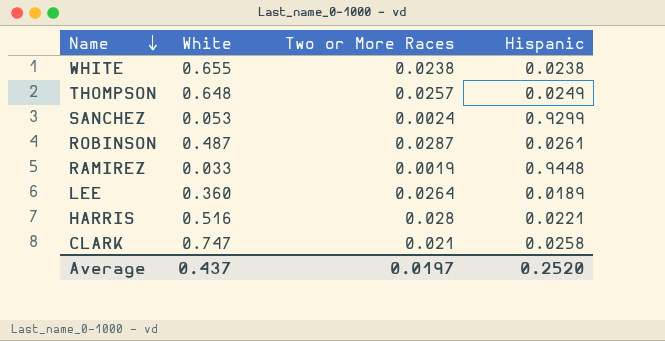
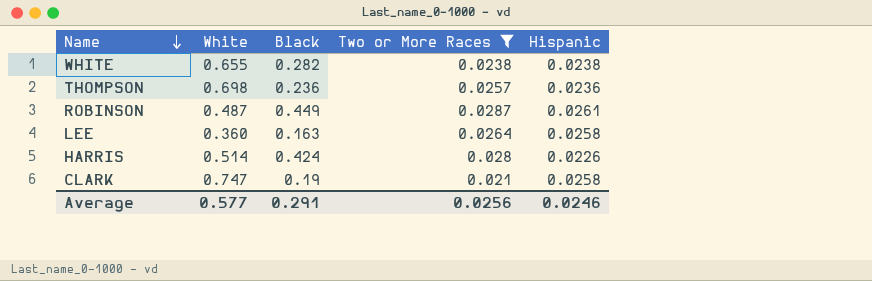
filter: none -> Two or More Races >= 0.021
column Black | position: none -> 3
THOMPSON | White: 0.648 -> 0.698
THOMPSON | Hispanic: 0.0249 -> 0.0236
LEE | Hispanic: 0.0189 -> 0.0258
HARRIS | White: 0.516 -> 0.514
HARRIS | Hispanic: 0.0221 -> 0.0226
Average | White: 0.437 -> 0.577
Average | Two or More Races: 0.0197 -> 0.0256
Average | Hispanic: 0.2520 -> 0.0246

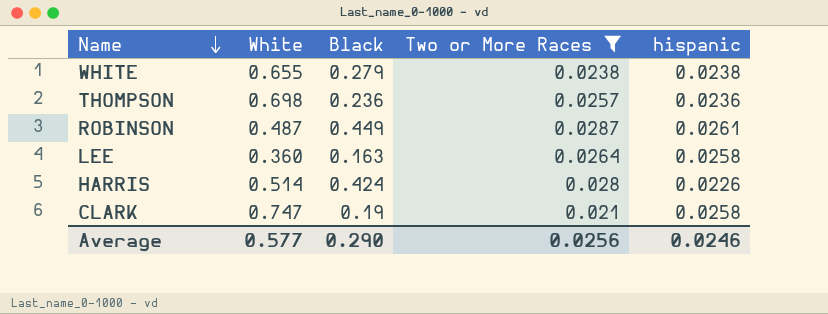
column name: Hispanic -> hispanic
WHITE | Black: 0.282 -> 0.279
Average | Black: 0.291 -> 0.290

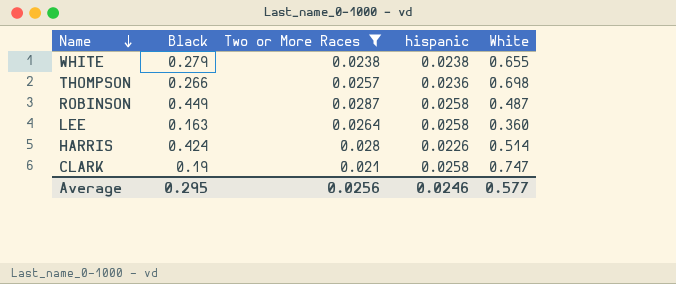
column White | position: 2 -> 5
THOMPSON | Black: 0.236 -> 0.266
ROBINSON | hispanic: 0.0261 -> 0.0258
Average | Black: 0.290 -> 0.295

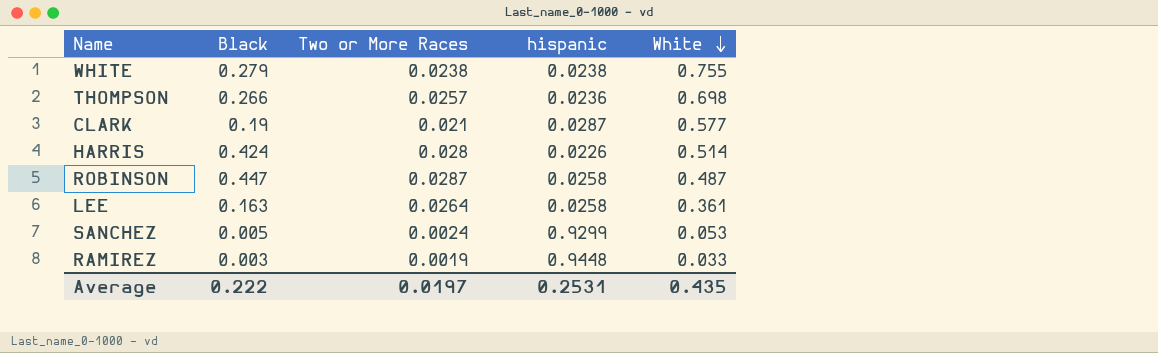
filter: Two or More Races >= 0.021 -> none
row order: Name descending -> White descending
WHITE | White: 0.655 -> 0.755
CLARK | hispanic: 0.0258 -> 0.0287
CLARK | White: 0.747 -> 0.577
ROBINSON | Black: 0.449 -> 0.447
LEE | White: 0.360 -> 0.361
Average | Black: 0.295 -> 0.222
Average | Two or More Races: 0.0256 -> 0.0197
Average | hispanic: 0.0246 -> 0.2531
Average | White: 0.577 -> 0.435

